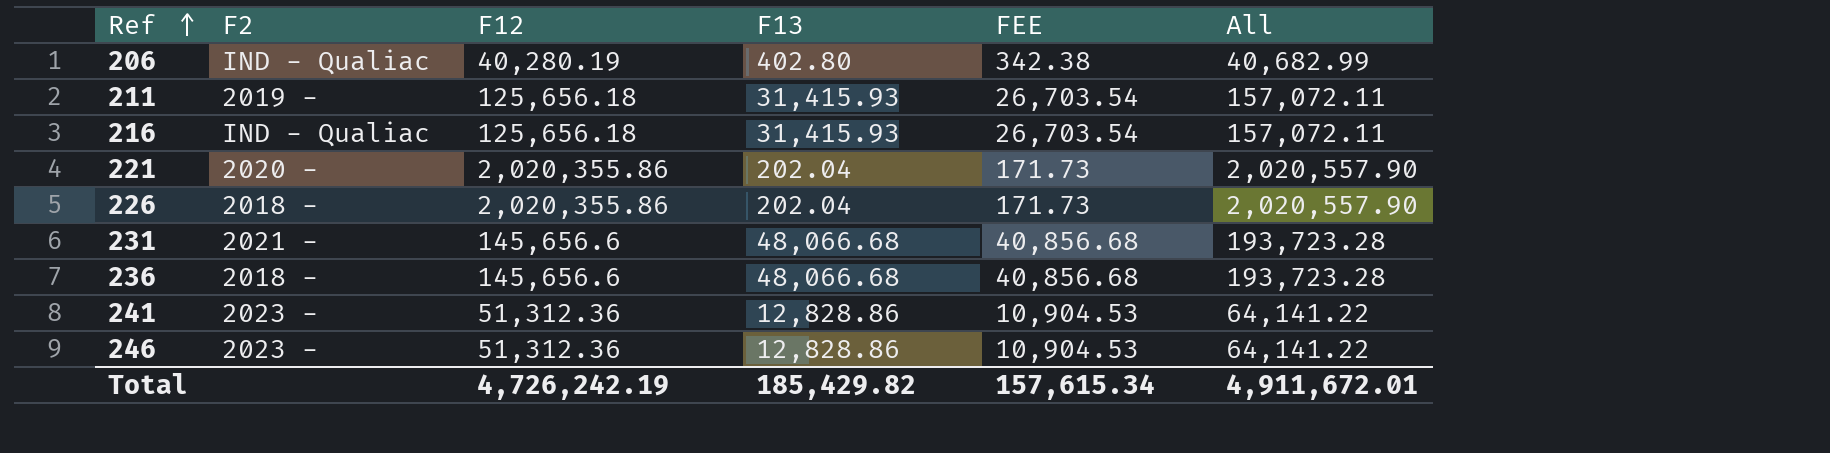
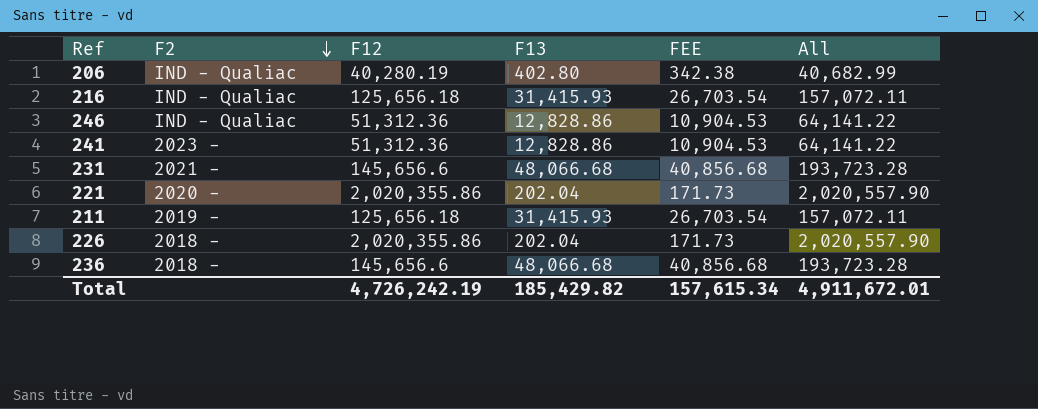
row order: Ref ascending -> F2 descending
246 | F2: 2023 - -> IND - Qualiac

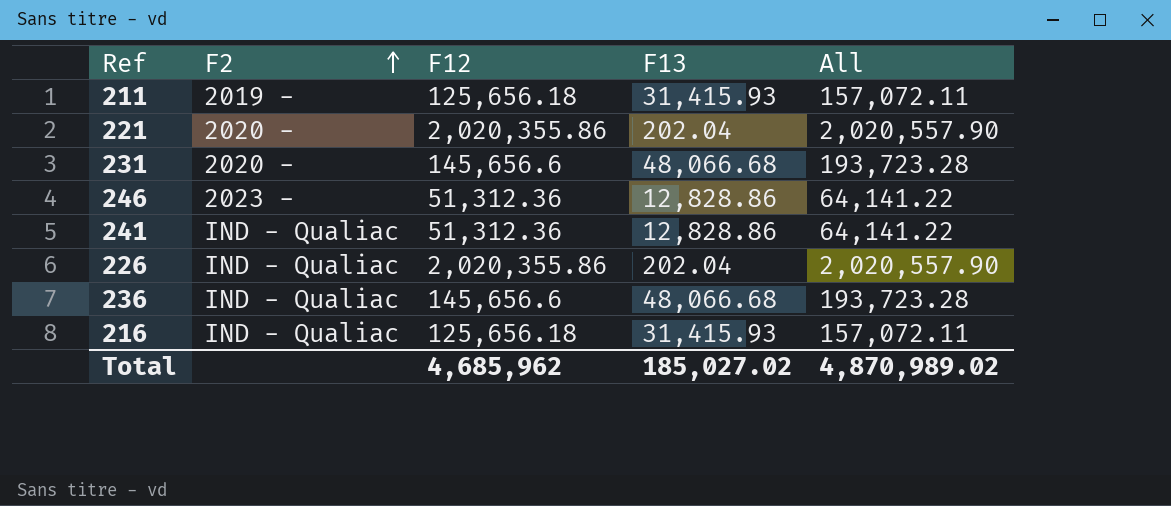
row order: F2 descending -> F2 ascending
column FEE | formula: [F13] * 0.85 -> none
row 206: IND - Qualiac | 40,280.19 | 402.80 | 342.38 | 40,682.99 -> none
231 | F2: 2021 - -> 2020 -
246 | F2: IND - Qualiac -> 2023 -
241 | F2: 2023 - -> IND - Qualiac
226 | F2: 2018 - -> IND - Qualiac
236 | F2: 2018 - -> IND - Qualiac
Total | F12: 4,726,242.19 -> 4,685,962
Total | F13: 185,429.82 -> 185,027.02
Total | All: 4,911,672.01 -> 4,870,989.02

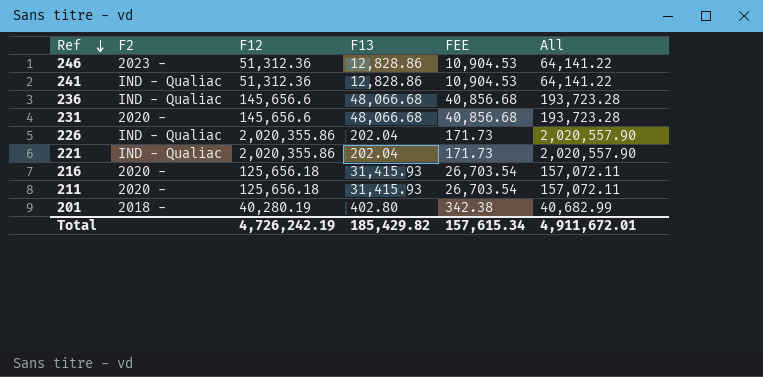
row order: F2 ascending -> Ref descending
column FEE | formula: none -> [F13] * 0.85
221 | F2: 2020 - -> IND - Qualiac
216 | F2: IND - Qualiac -> 2020 -
211 | F2: 2019 - -> 2020 -
row 201: none -> 2018 - | 40,280.19 | 402.80 | 342.38 | 40,682.99
Total | F12: 4,685,962 -> 4,726,242.19
Total | F13: 185,027.02 -> 185,429.82
Total | All: 4,870,989.02 -> 4,911,672.01

